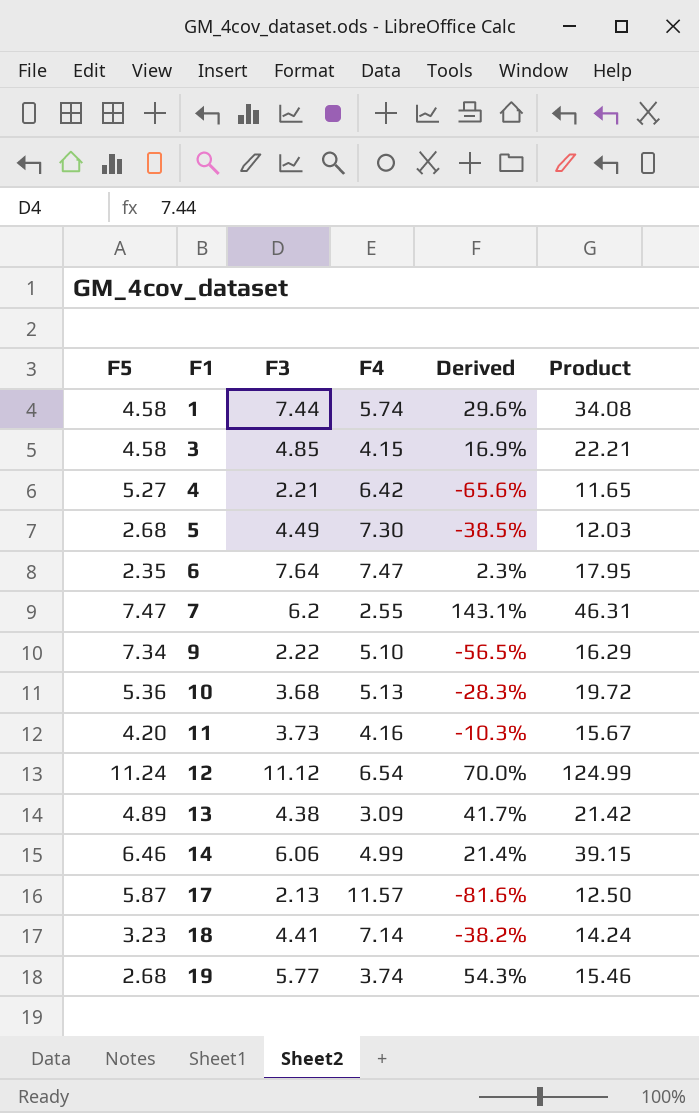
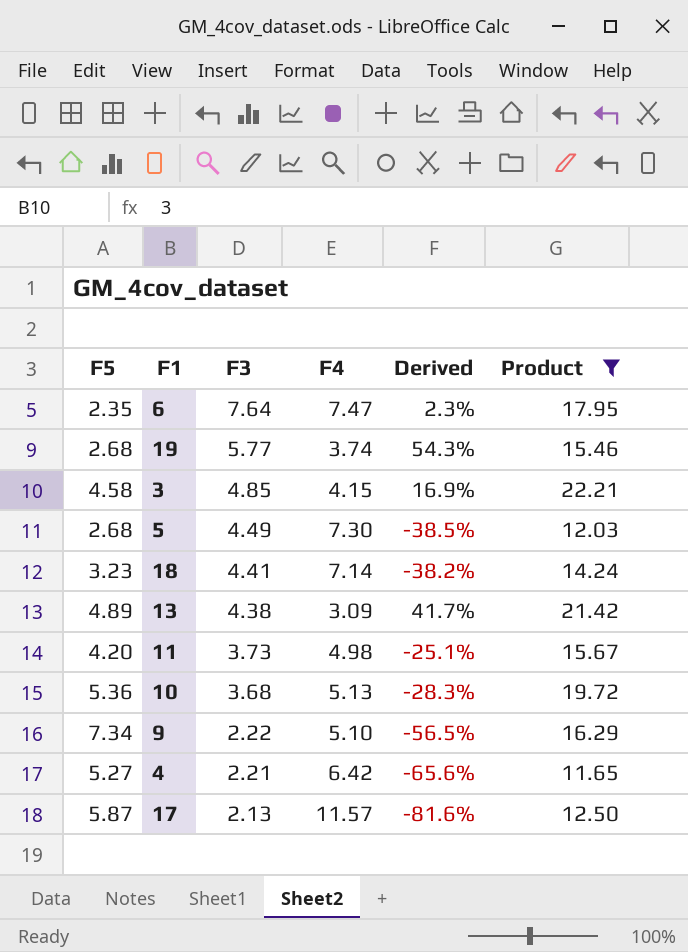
filter: none -> Product <= 22.21
row order: F1 ascending -> F3 descending
11 | F4: 4.16 -> 4.98
11 | Derived: -10.3% -> -25.1%

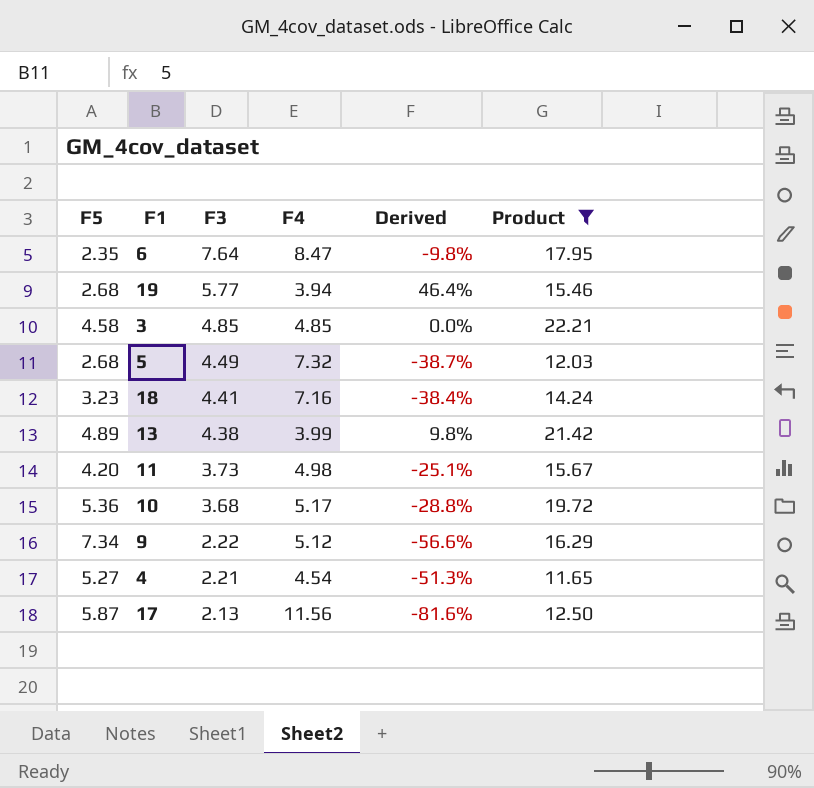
6 | F4: 7.47 -> 8.47
6 | Derived: 2.3% -> -9.8%
19 | F4: 3.74 -> 3.94
19 | Derived: 54.3% -> 46.4%
3 | F4: 4.15 -> 4.85
3 | Derived: 16.9% -> 0.0%
5 | F4: 7.30 -> 7.32
5 | Derived: -38.5% -> -38.7%
18 | F4: 7.14 -> 7.16
18 | Derived: -38.2% -> -38.4%
13 | F4: 3.09 -> 3.99
13 | Derived: 41.7% -> 9.8%
10 | F4: 5.13 -> 5.17
10 | Derived: -28.3% -> -28.8%
9 | F4: 5.10 -> 5.12
9 | Derived: -56.5% -> -56.6%
4 | F4: 6.42 -> 4.54
4 | Derived: -65.6% -> -51.3%
17 | F4: 11.57 -> 11.56

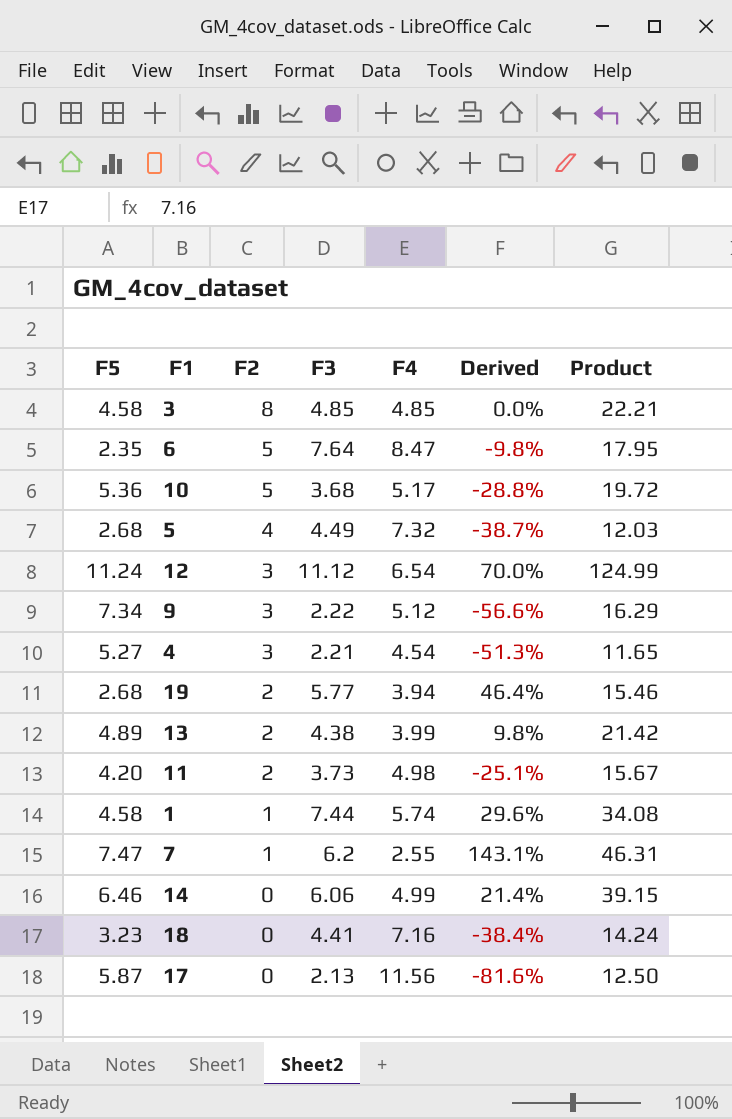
filter: Product <= 22.21 -> none
row order: F3 descending -> F2 descending
column F2 | position: none -> 3

